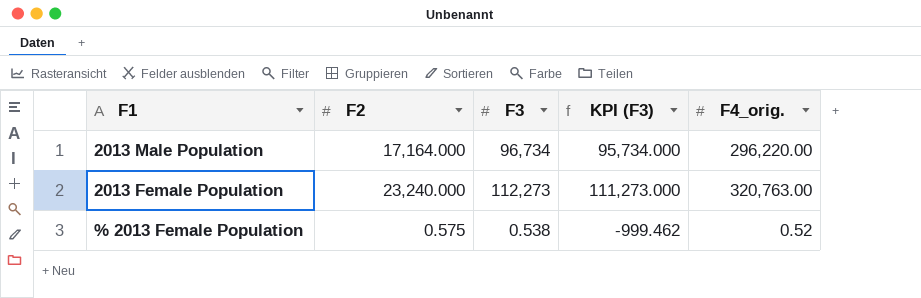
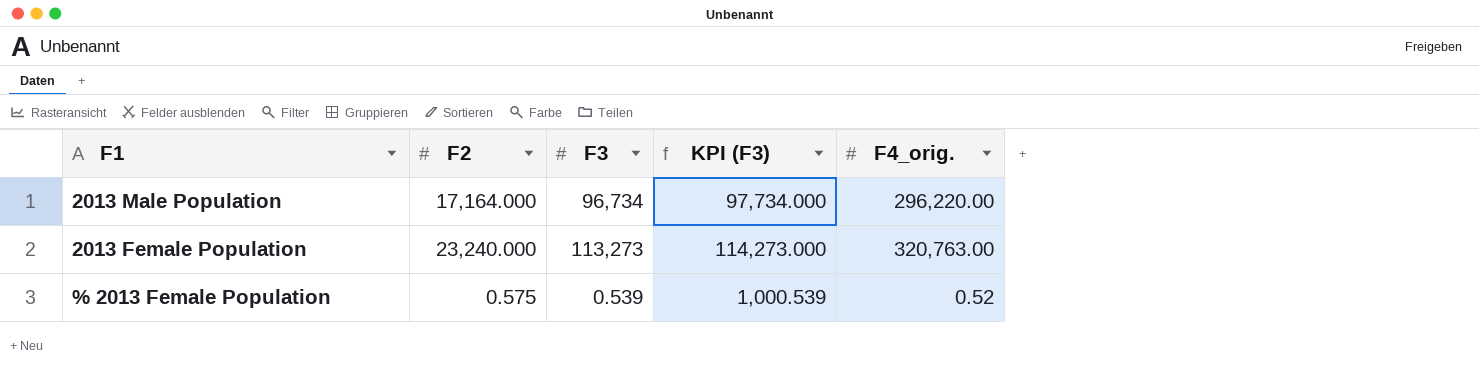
column KPI (F3) | formula: [F3] - 1000 -> [F3] + 1000
2013 Female Population | F3: 112,273 -> 113,273
% 2013 Female Population | F3: 0.538 -> 0.539

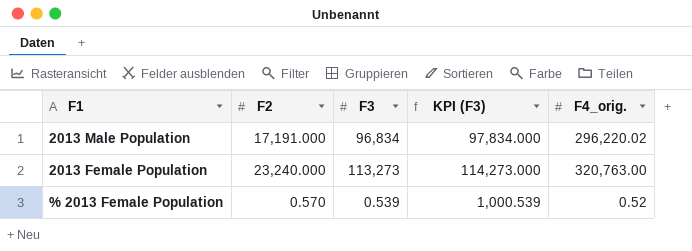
2013 Male Population | F2: 17,164.000 -> 17,191.000
2013 Male Population | F3: 96,734 -> 96,834
2013 Male Population | KPI (F3): 97,734.000 -> 97,834.000
2013 Male Population | F4_orig.: 296,220.00 -> 296,220.02
% 2013 Female Population | F2: 0.575 -> 0.570

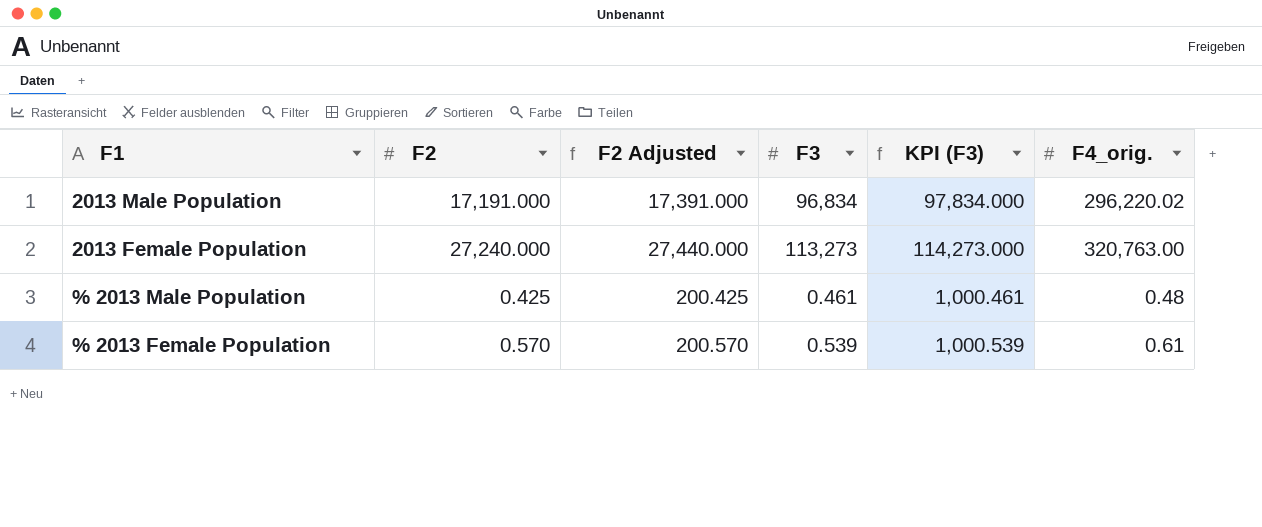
column F2 Adjusted | formula: none -> [F2] + 200
2013 Female Population | F2: 23,240.000 -> 27,240.000
row % 2013 Male Population: none -> 0.425 | 200.425 | 0.461 | 1,000.461 | 0.48
% 2013 Female Population | F4_orig.: 0.52 -> 0.61

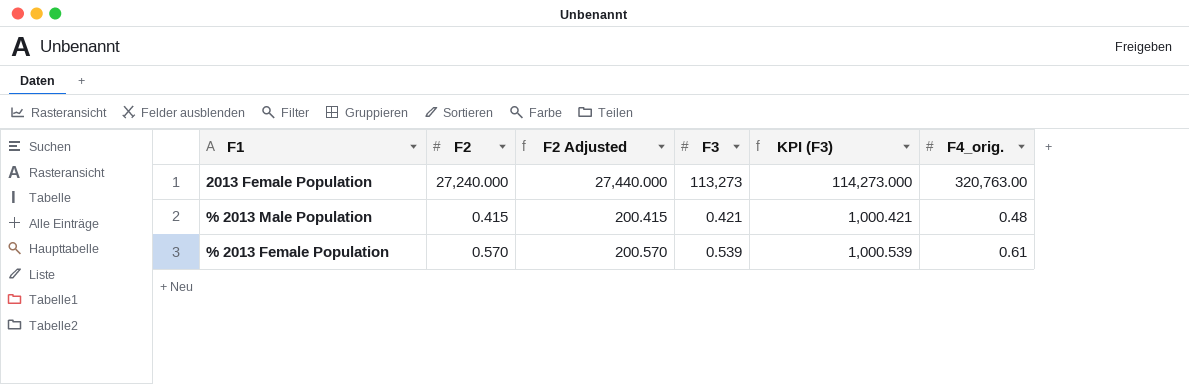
row 2013 Male Population: 17,191.000 | 17,391.000 | 96,834 | 97,834.000 | 296,220.02 -> none
% 2013 Male Population | F2: 0.425 -> 0.415
% 2013 Male Population | F2 Adjusted: 200.425 -> 200.415
% 2013 Male Population | F3: 0.461 -> 0.421
% 2013 Male Population | KPI (F3): 1,000.461 -> 1,000.421

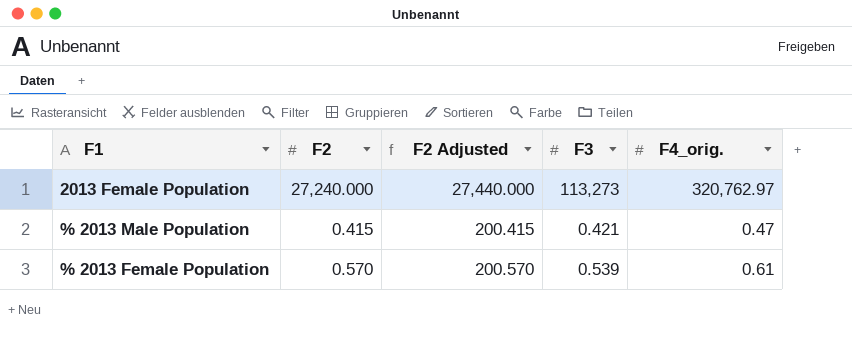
column KPI (F3) | formula: [F3] + 1000 -> none
2013 Female Population | F4_orig.: 320,763.00 -> 320,762.97
% 2013 Male Population | F4_orig.: 0.48 -> 0.47

